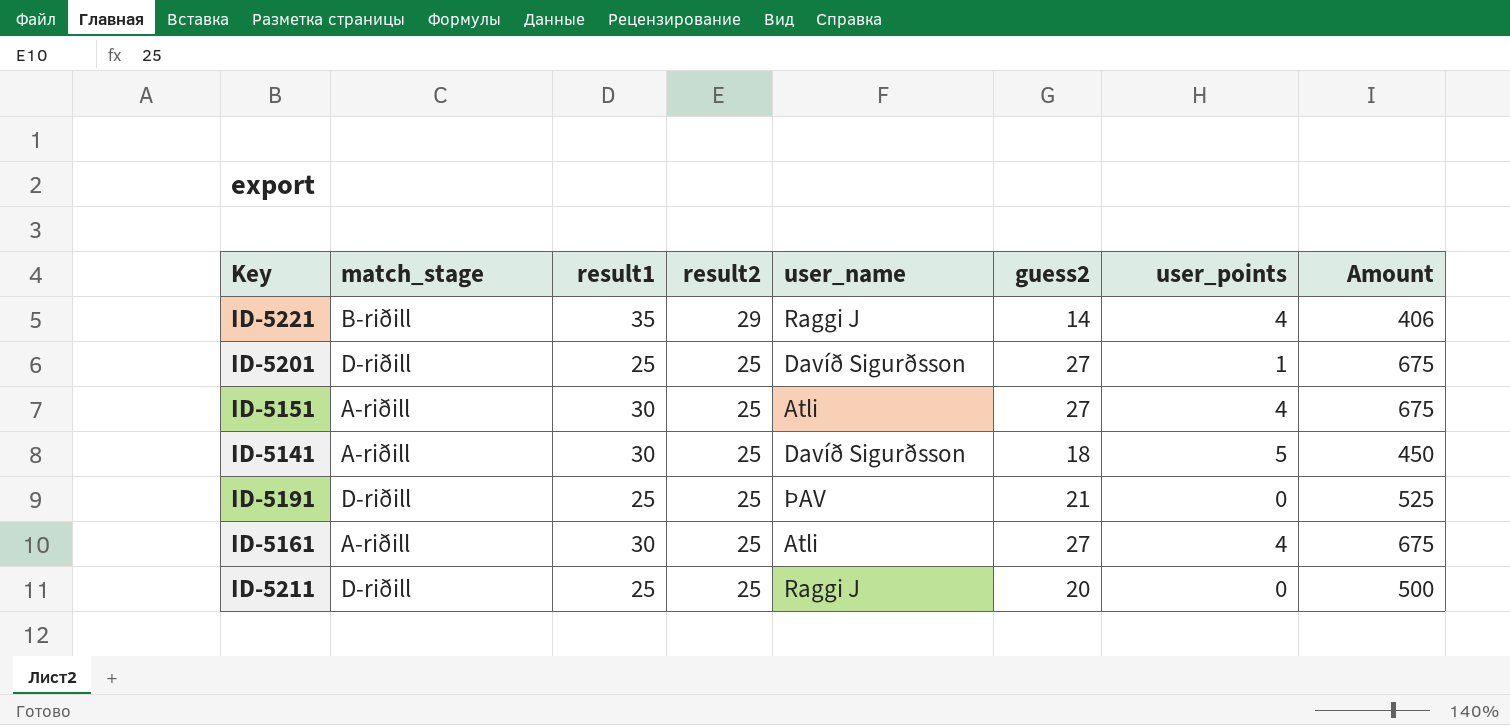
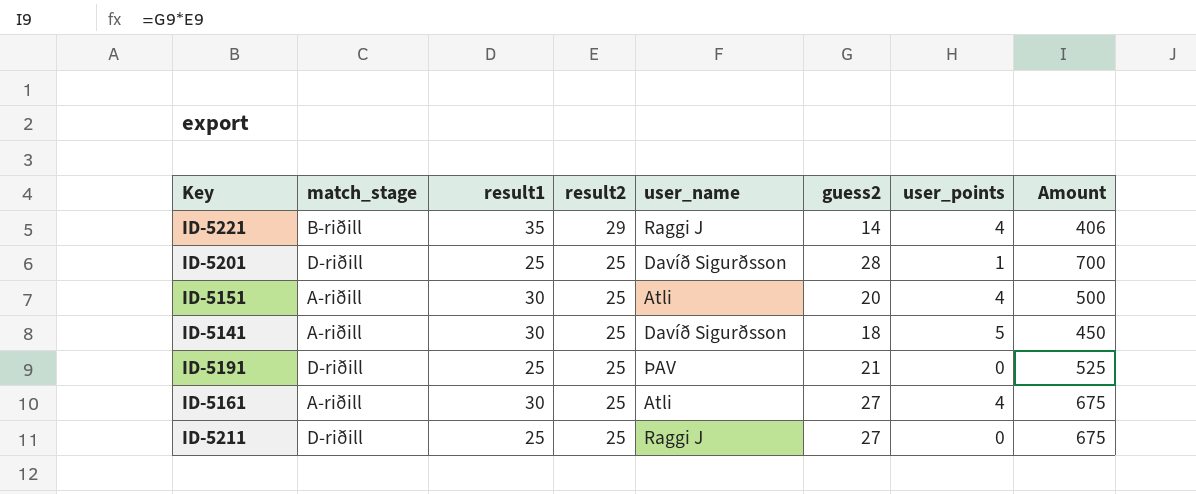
ID-5201 | guess2: 27 -> 28
ID-5201 | Amount: 675 -> 700
ID-5151 | guess2: 27 -> 20
ID-5151 | Amount: 675 -> 500
ID-5211 | guess2: 20 -> 27
ID-5211 | Amount: 500 -> 675

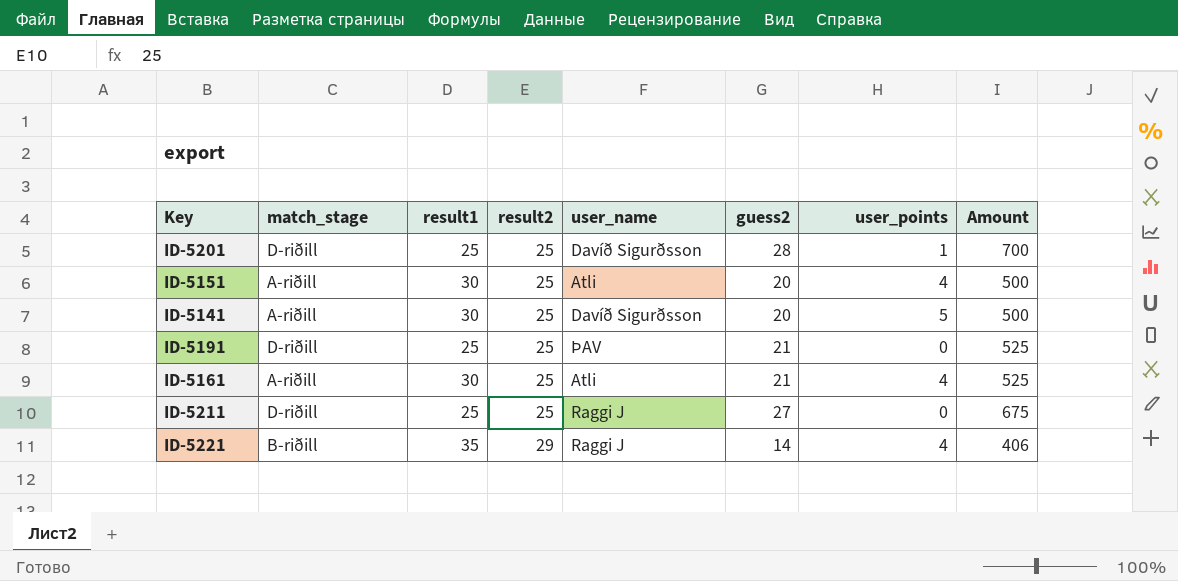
row order: result2 descending -> result2 ascending
ID-5141 | guess2: 18 -> 20
ID-5141 | Amount: 450 -> 500
ID-5161 | guess2: 27 -> 21
ID-5161 | Amount: 675 -> 525

